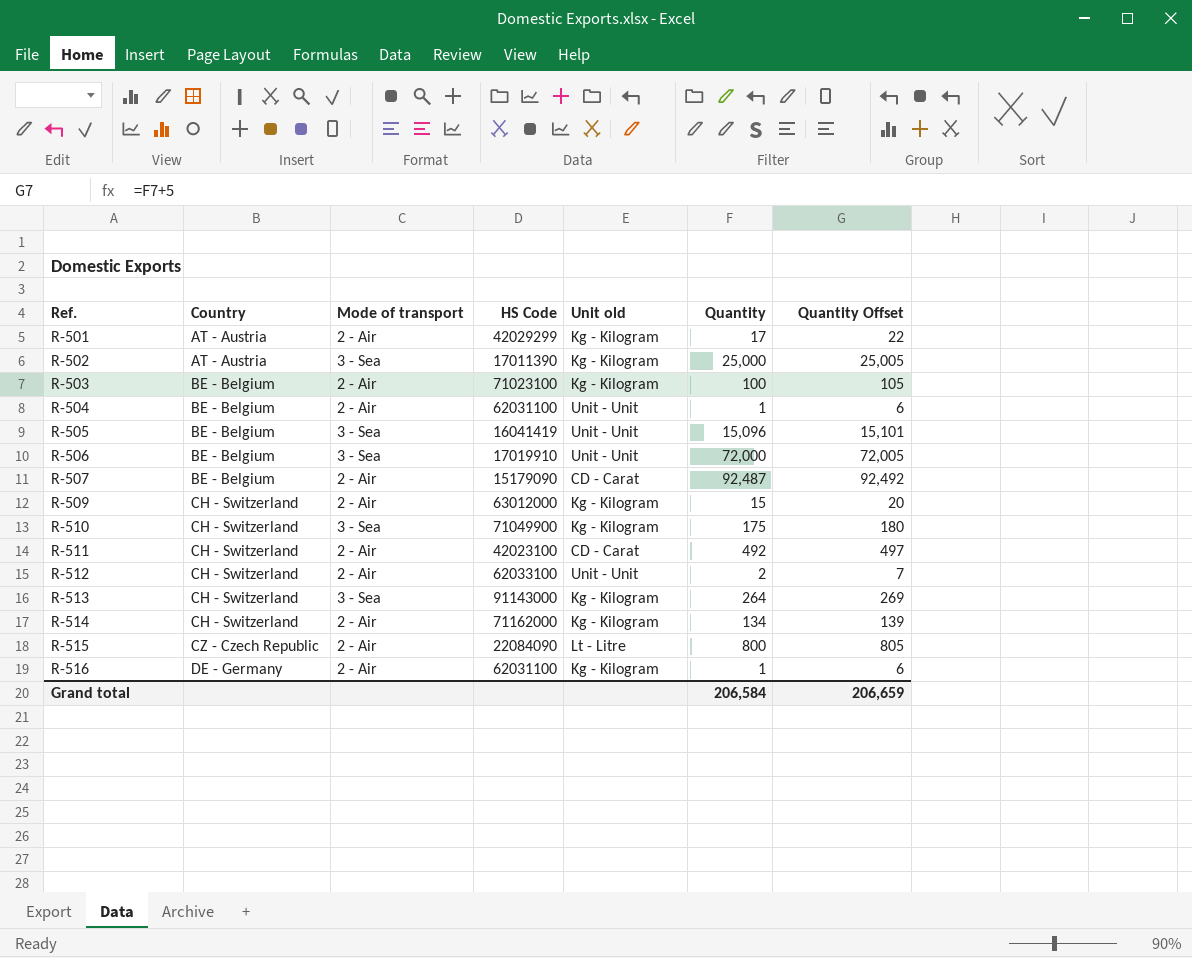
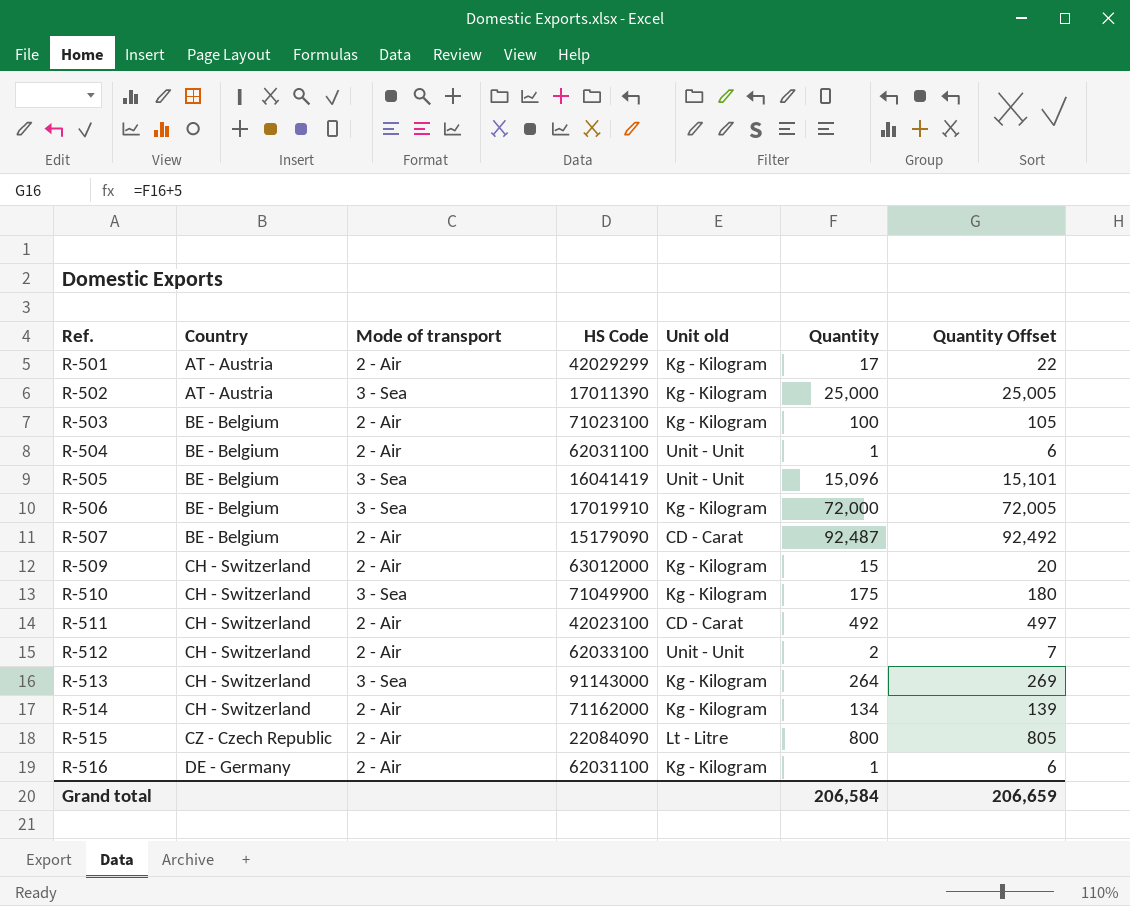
R-506 | Unit old: Unit - Unit -> Kg - Kilogram

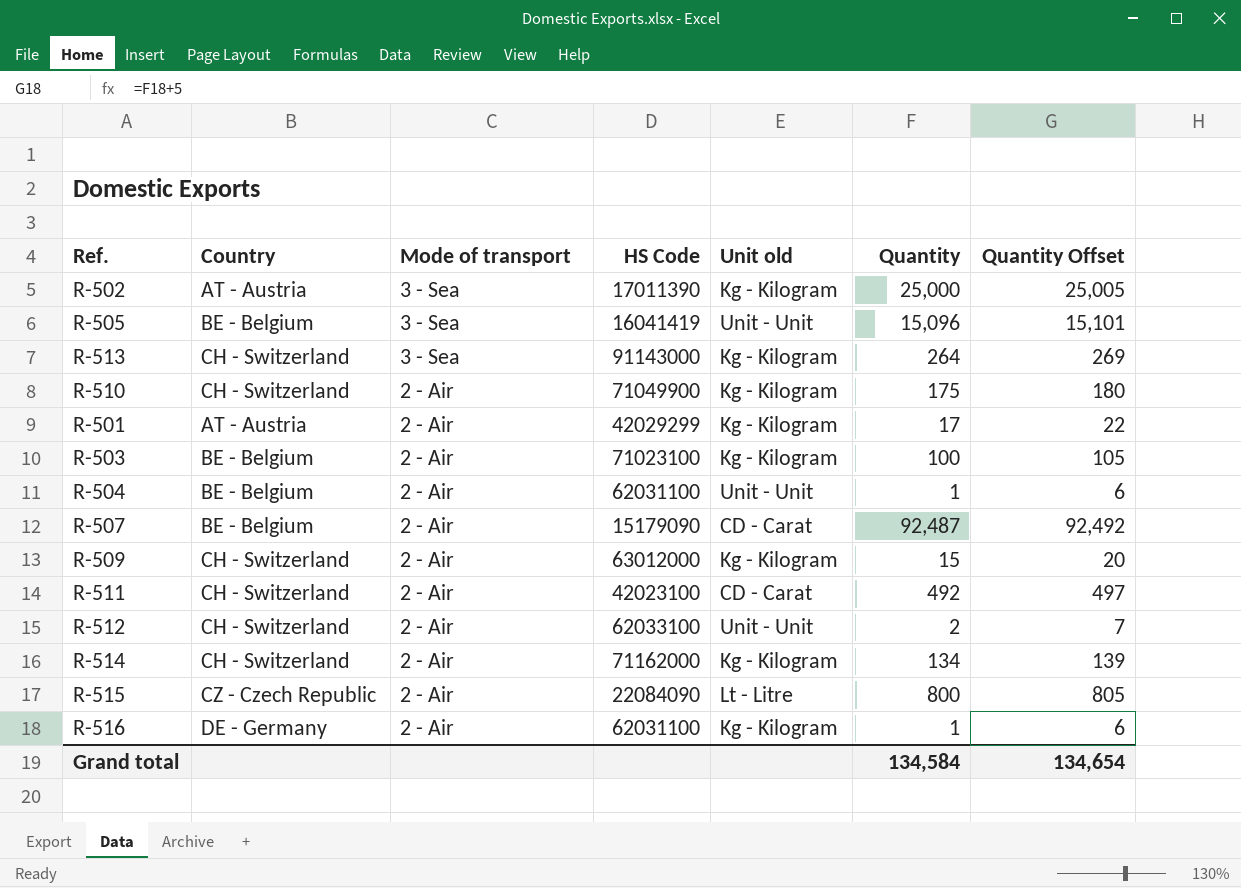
row order: Ref. ascending -> Mode of transport descending
row R-506: BE - Belgium | 3 - Sea | 17019910 | Kg - Kilogram | 72,000 | 72,005 -> none
R-510 | Mode of transport: 3 - Sea -> 2 - Air
Grand total | Quantity: 206,584 -> 134,584
Grand total | Quantity Offset: 206,659 -> 134,654

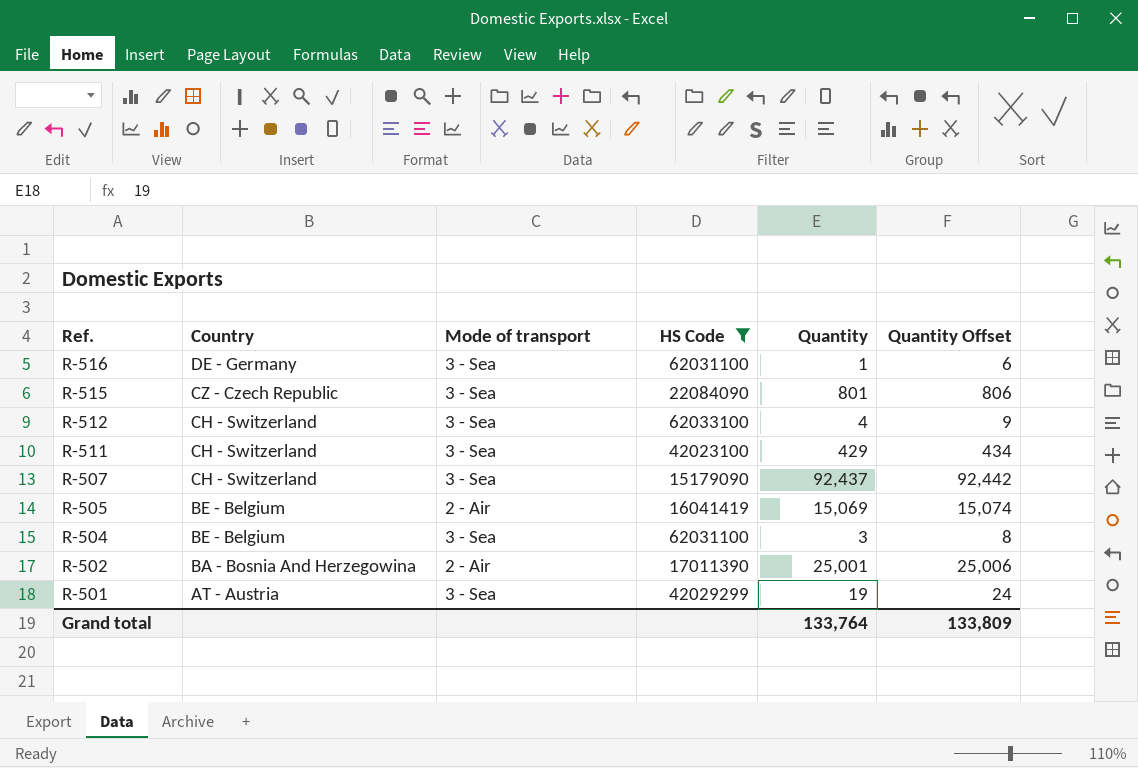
filter: none -> HS Code <= 62033100
row order: Mode of transport descending -> Ref. descending
column Unit old | position: 5 -> none
R-516 | Mode of transport: 2 - Air -> 3 - Sea
R-515 | Mode of transport: 2 - Air -> 3 - Sea
R-515 | Quantity: 800 -> 801
R-515 | Quantity Offset: 805 -> 806
R-512 | Mode of transport: 2 - Air -> 3 - Sea
R-512 | Quantity: 2 -> 4
R-512 | Quantity Offset: 7 -> 9
R-511 | Mode of transport: 2 - Air -> 3 - Sea
R-511 | Quantity: 492 -> 429
R-511 | Quantity Offset: 497 -> 434
R-507 | Country: BE - Belgium -> CH - Switzerland
R-507 | Mode of transport: 2 - Air -> 3 - Sea
R-507 | Quantity: 92,487 -> 92,437
R-507 | Quantity Offset: 92,492 -> 92,442
R-505 | Mode of transport: 3 - Sea -> 2 - Air
R-505 | Quantity: 15,096 -> 15,069
R-505 | Quantity Offset: 15,101 -> 15,074
R-504 | Mode of transport: 2 - Air -> 3 - Sea
R-504 | Quantity: 1 -> 3
R-504 | Quantity Offset: 6 -> 8
R-502 | Country: AT - Austria -> BA - Bosnia And Herzegowina
R-502 | Mode of transport: 3 - Sea -> 2 - Air
R-502 | Quantity: 25,000 -> 25,001
R-502 | Quantity Offset: 25,005 -> 25,006
R-501 | Mode of transport: 2 - Air -> 3 - Sea
R-501 | Quantity: 17 -> 19
R-501 | Quantity Offset: 22 -> 24
Grand total | Quantity: 134,584 -> 133,764
Grand total | Quantity Offset: 134,654 -> 133,809

